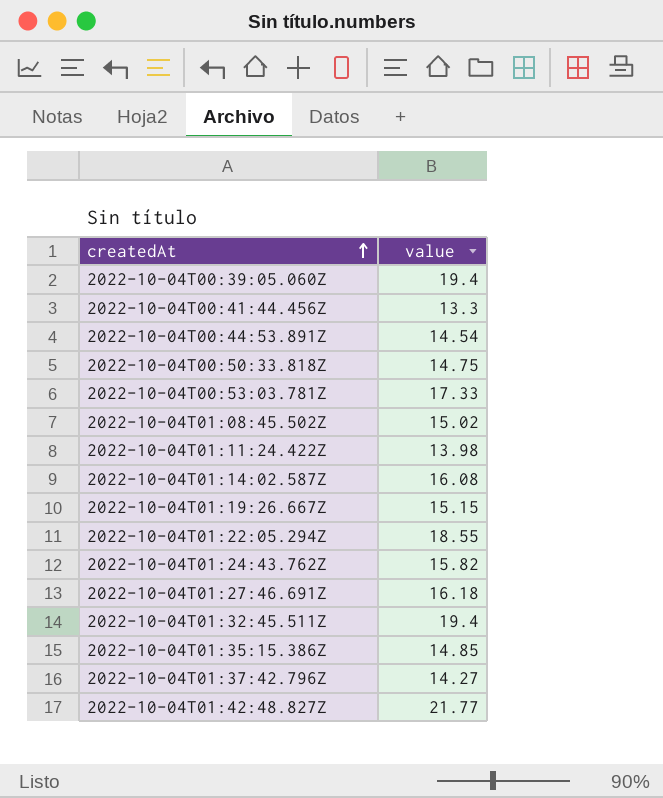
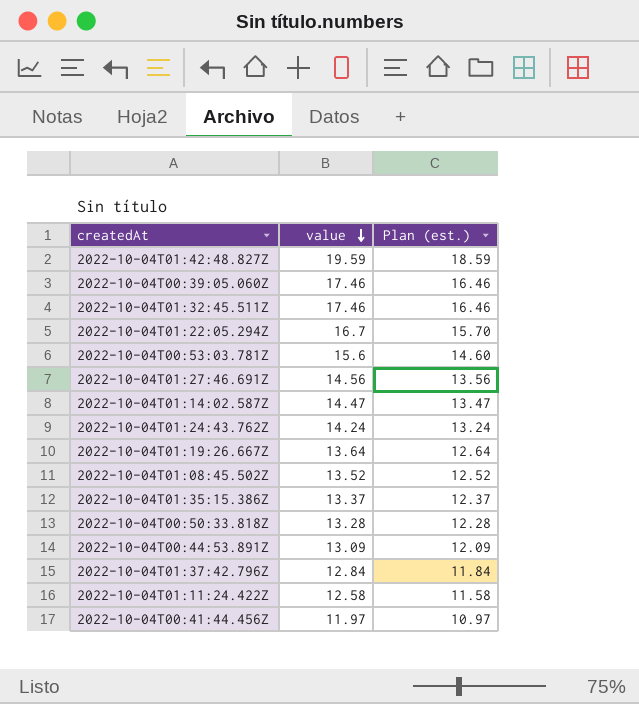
row order: createdAt ascending -> value descending
column Plan (est.) | formula: none -> [value] - 1
2022-10-04T01:42:48.827Z | value: 21.77 -> 19.59
2022-10-04T00:39:05.060Z | value: 19.4 -> 17.46
2022-10-04T01:32:45.511Z | value: 19.4 -> 17.46
2022-10-04T01:22:05.294Z | value: 18.55 -> 16.7
2022-10-04T00:53:03.781Z | value: 17.33 -> 15.6
2022-10-04T01:27:46.691Z | value: 16.18 -> 14.56
2022-10-04T01:14:02.587Z | value: 16.08 -> 14.47
2022-10-04T01:24:43.762Z | value: 15.82 -> 14.24
2022-10-04T01:19:26.667Z | value: 15.15 -> 13.64
2022-10-04T01:08:45.502Z | value: 15.02 -> 13.52
2022-10-04T01:35:15.386Z | value: 14.85 -> 13.37
2022-10-04T00:50:33.818Z | value: 14.75 -> 13.28
2022-10-04T00:44:53.891Z | value: 14.54 -> 13.09
2022-10-04T01:37:42.796Z | value: 14.27 -> 12.84
2022-10-04T01:11:24.422Z | value: 13.98 -> 12.58
2022-10-04T00:41:44.456Z | value: 13.3 -> 11.97

